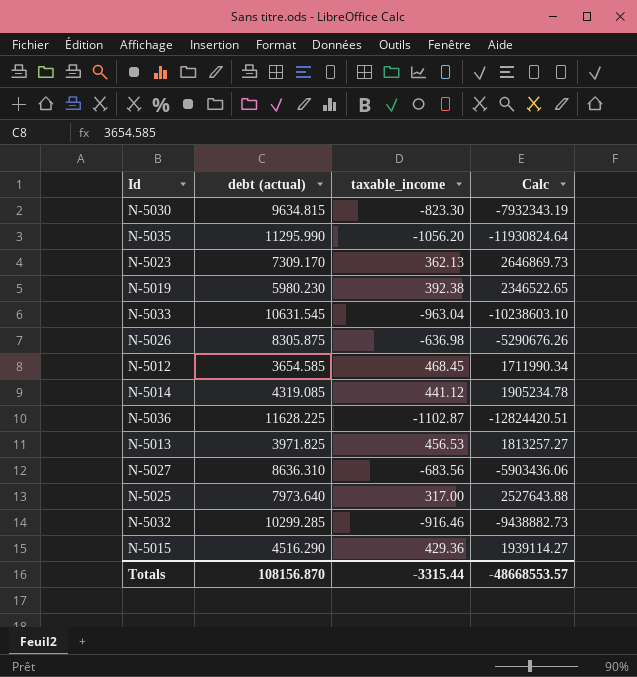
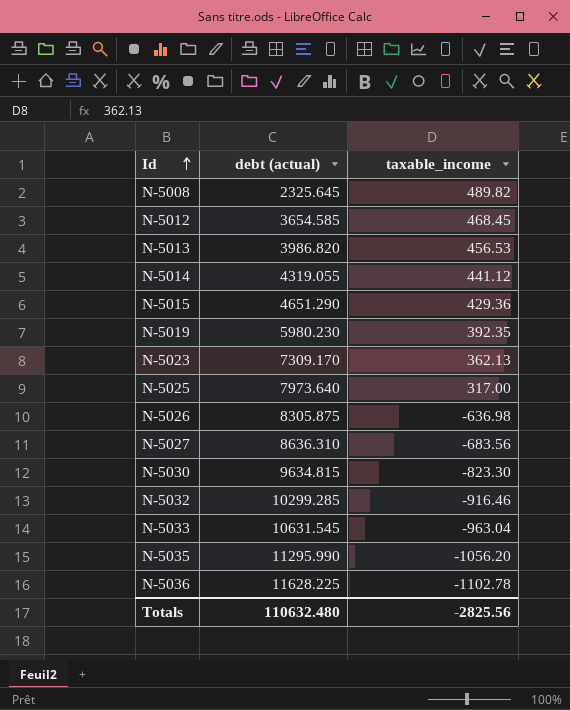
row order: none -> Id ascending
column Calc | formula: [debt (actual)] * [taxable_income] -> none
row N-5008: none -> 2325.645 | 489.82
N-5013 | debt (actual): 3971.825 -> 3986.820
N-5014 | debt (actual): 4319.085 -> 4319.055
N-5015 | debt (actual): 4516.290 -> 4651.290
N-5019 | taxable_income: 392.38 -> 392.35
N-5036 | taxable_income: -1102.87 -> -1102.78
Totals | debt (actual): 108156.870 -> 110632.480
Totals | taxable_income: -3315.44 -> -2825.56

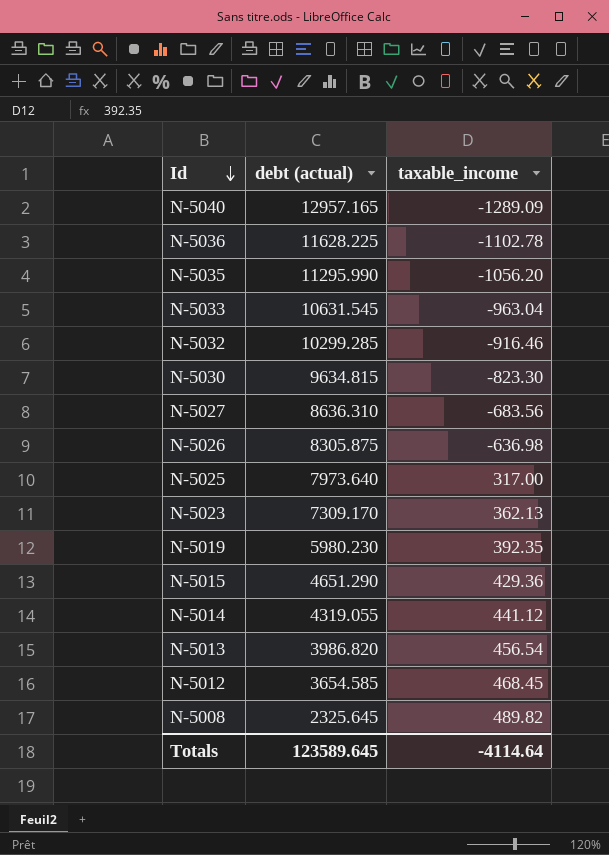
row order: Id ascending -> Id descending
row N-5040: none -> 12957.165 | -1289.09
N-5013 | taxable_income: 456.53 -> 456.54
Totals | debt (actual): 110632.480 -> 123589.645
Totals | taxable_income: -2825.56 -> -4114.64

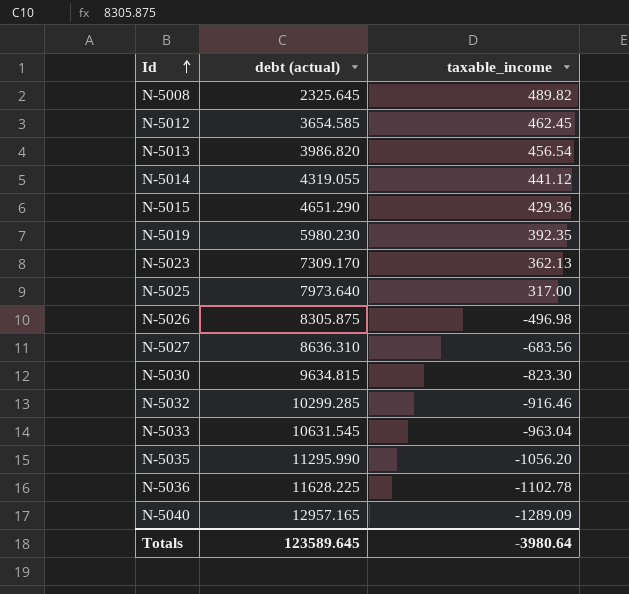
row order: Id descending -> Id ascending
N-5012 | taxable_income: 468.45 -> 462.45
N-5026 | taxable_income: -636.98 -> -496.98
Totals | taxable_income: -4114.64 -> -3980.64

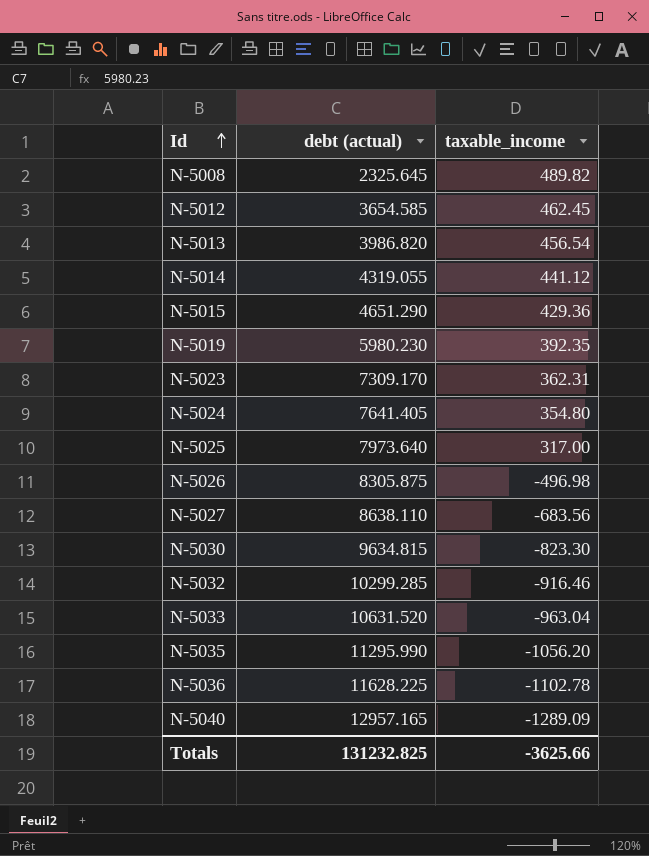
N-5023 | taxable_income: 362.13 -> 362.31
row N-5024: none -> 7641.405 | 354.80
N-5027 | debt (actual): 8636.310 -> 8638.110
N-5033 | debt (actual): 10631.545 -> 10631.520
Totals | debt (actual): 123589.645 -> 131232.825
Totals | taxable_income: -3980.64 -> -3625.66

